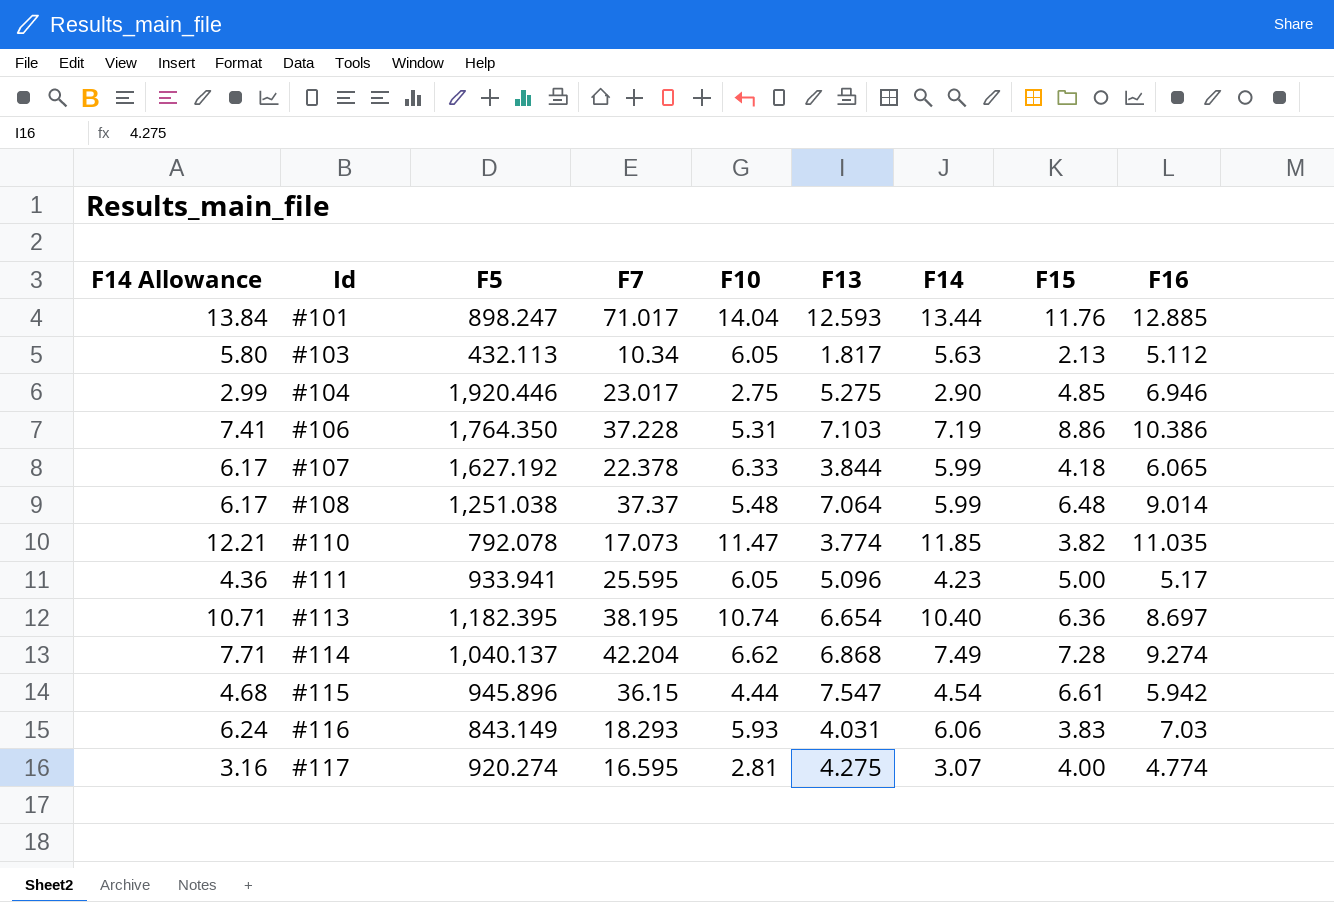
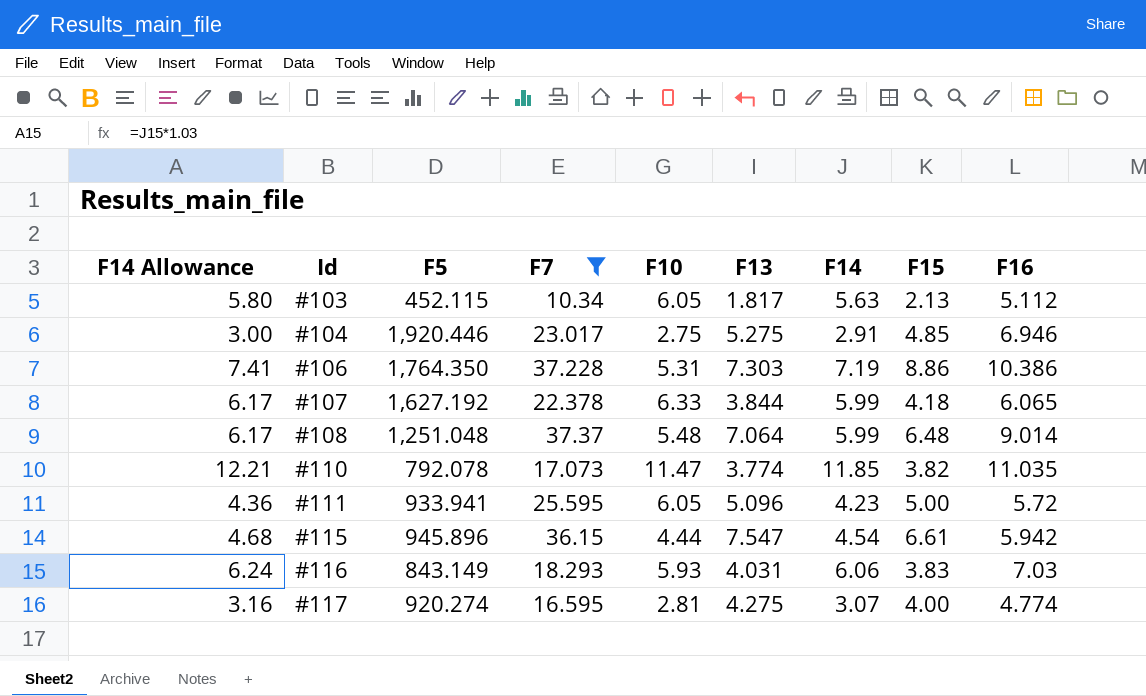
filter: none -> F7 <= 37.37
#103 | F5: 432.113 -> 452.115
#104 | F14 Allowance: 2.99 -> 3.00
#104 | F14: 2.90 -> 2.91
#106 | F13: 7.103 -> 7.303
#108 | F5: 1,251.038 -> 1,251.048
#111 | F16: 5.17 -> 5.72

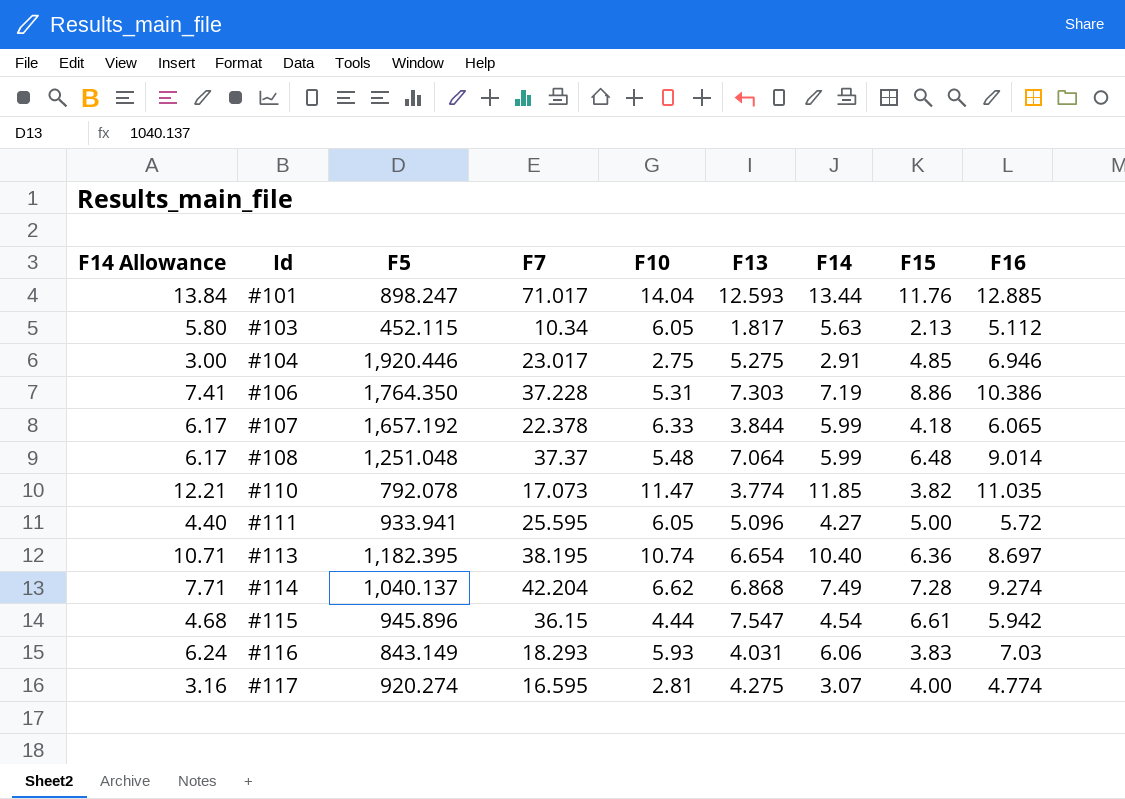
filter: F7 <= 37.37 -> none
#107 | F5: 1,627.192 -> 1,657.192
#111 | F14 Allowance: 4.36 -> 4.40
#111 | F14: 4.23 -> 4.27

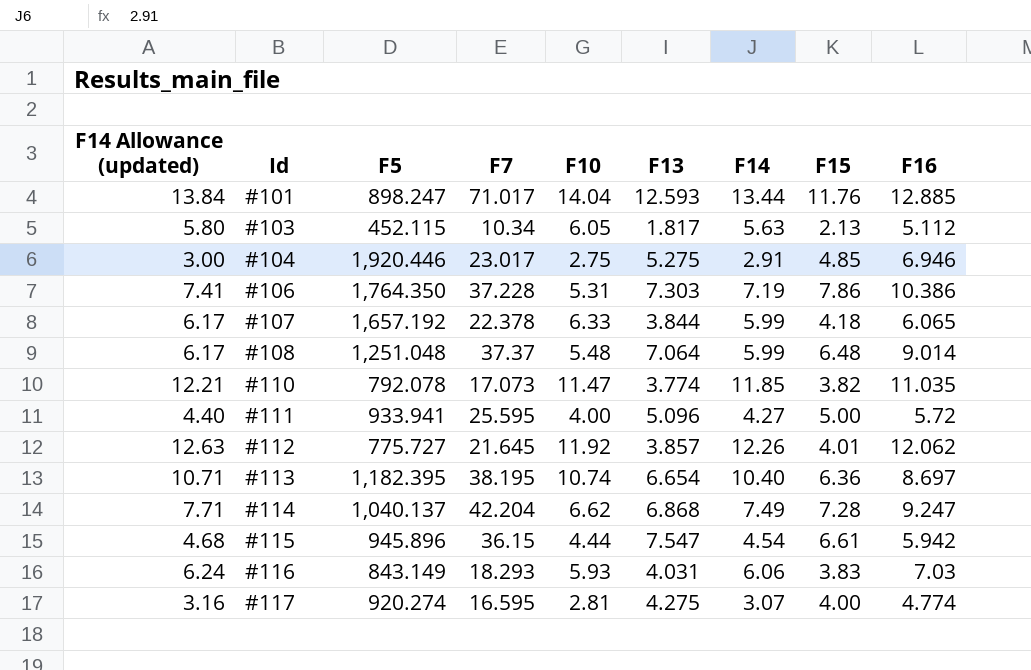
column name: F14 Allowance -> F14 Allowance (updated)
#106 | F15: 8.86 -> 7.86
#111 | F10: 6.05 -> 4.00
row #112: none -> 12.63 | 775.727 | 21.645 | 11.92 | 3.857 | 12.26 | 4.01 | 12.062
#114 | F16: 9.274 -> 9.247

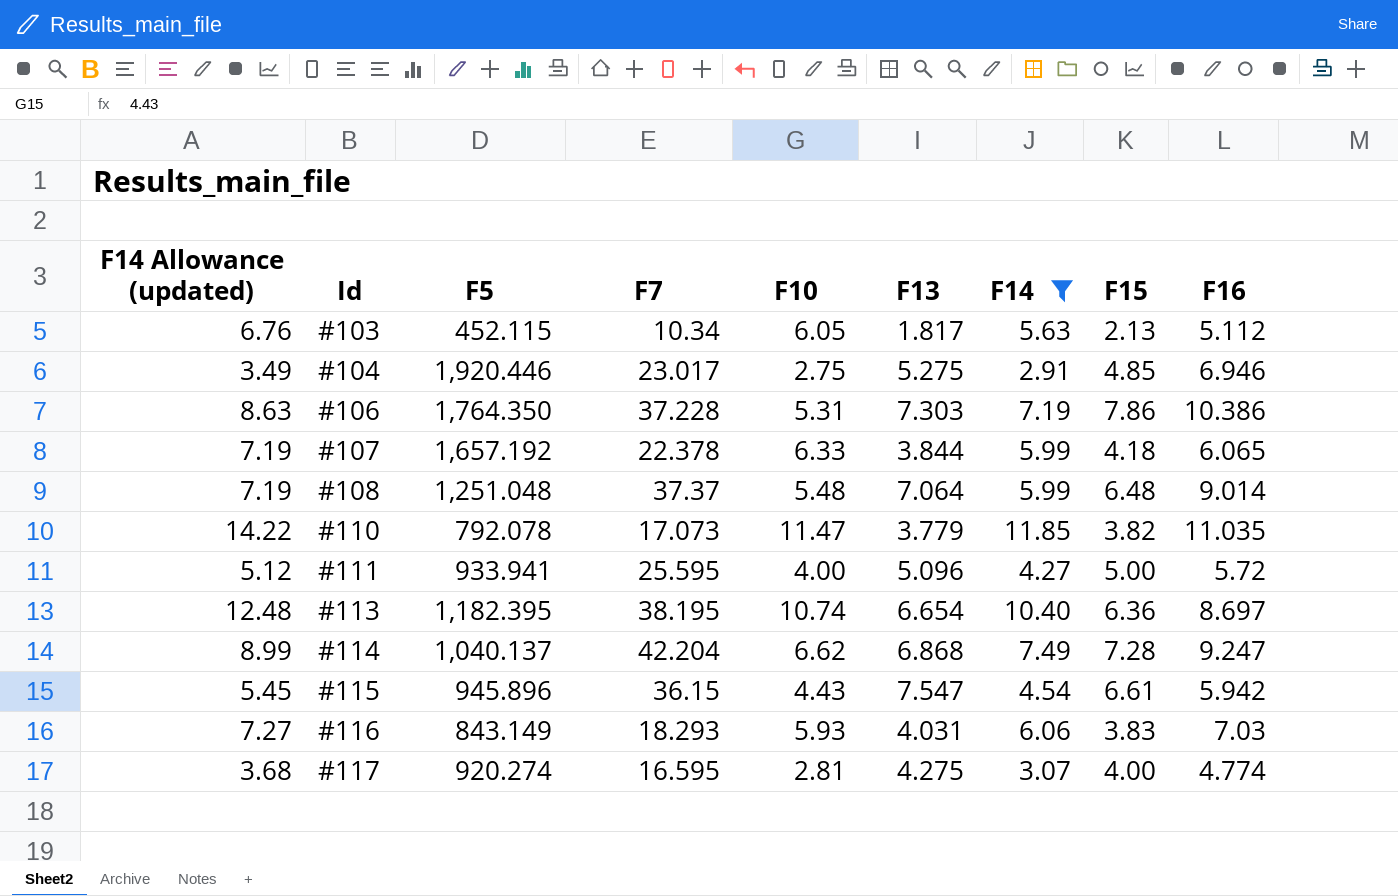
filter: none -> F14 <= 11.85
column F14 Allowance (updated) | formula: [F14] * 1.03 -> [F14] * 1.2
#110 | F13: 3.774 -> 3.779
#115 | F10: 4.44 -> 4.43

